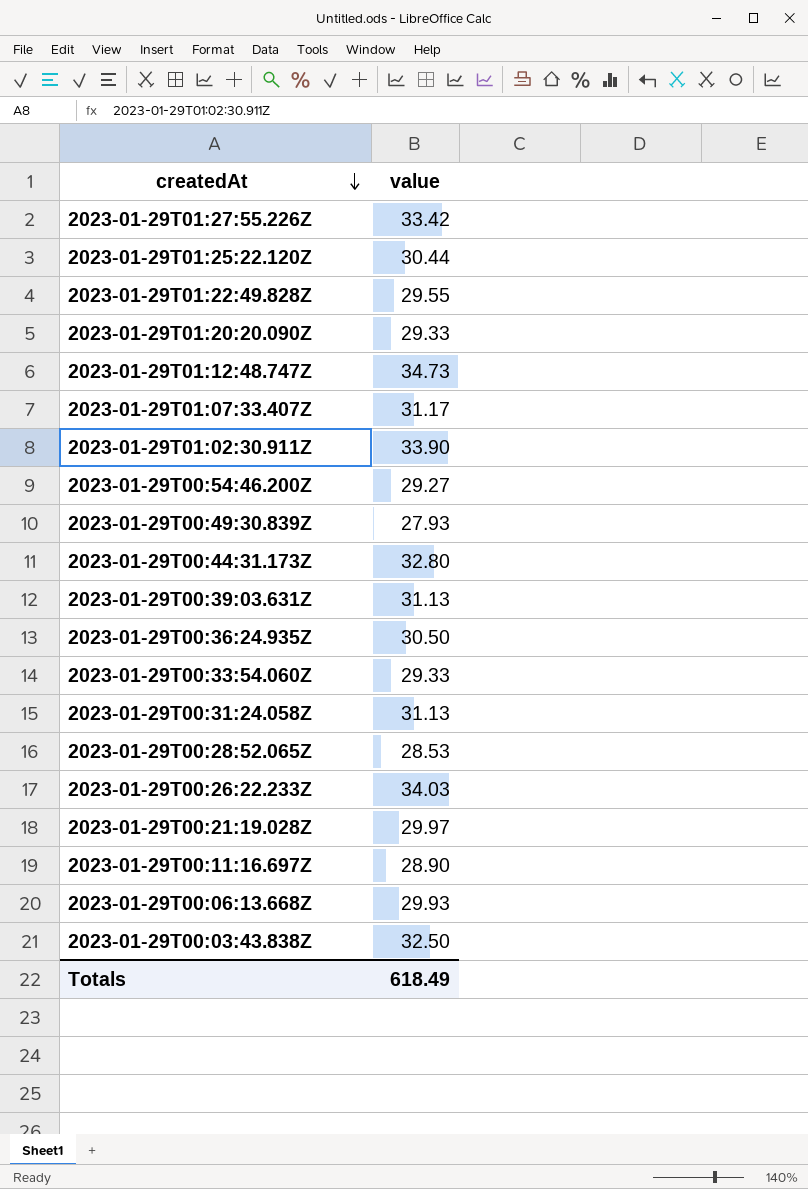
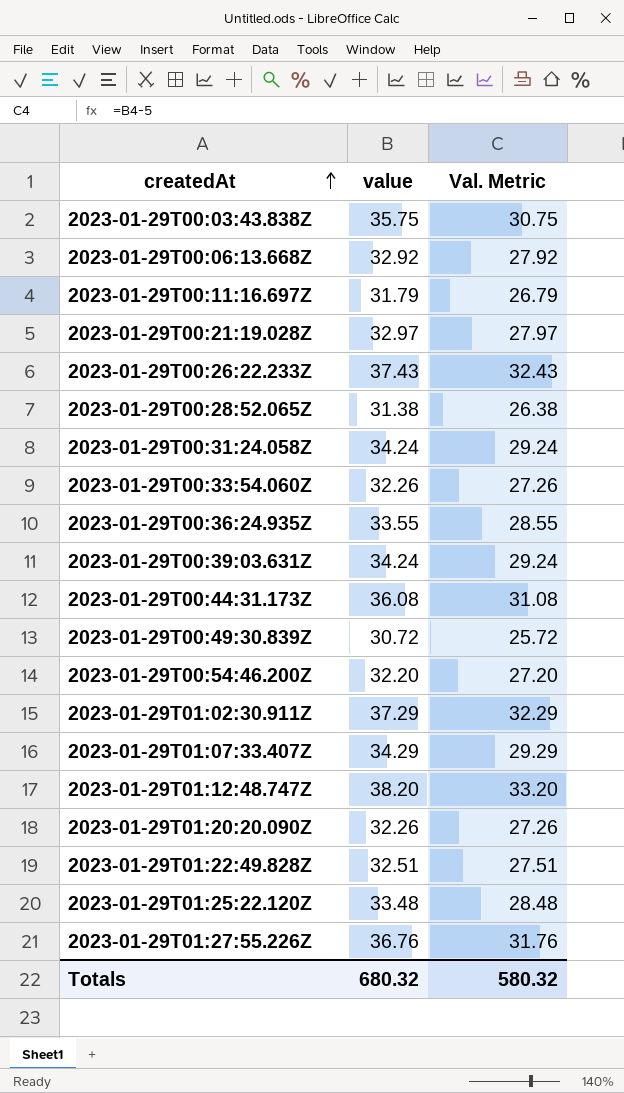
row order: createdAt descending -> createdAt ascending
column Val. Metric | formula: none -> [value] - 5
2023-01-29T00:03:43.838Z | value: 32.50 -> 35.75
2023-01-29T00:06:13.668Z | value: 29.93 -> 32.92
2023-01-29T00:11:16.697Z | value: 28.90 -> 31.79
2023-01-29T00:21:19.028Z | value: 29.97 -> 32.97
2023-01-29T00:26:22.233Z | value: 34.03 -> 37.43
2023-01-29T00:28:52.065Z | value: 28.53 -> 31.38
2023-01-29T00:31:24.058Z | value: 31.13 -> 34.24
2023-01-29T00:33:54.060Z | value: 29.33 -> 32.26
2023-01-29T00:36:24.935Z | value: 30.50 -> 33.55
2023-01-29T00:39:03.631Z | value: 31.13 -> 34.24
2023-01-29T00:44:31.173Z | value: 32.80 -> 36.08
2023-01-29T00:49:30.839Z | value: 27.93 -> 30.72
2023-01-29T00:54:46.200Z | value: 29.27 -> 32.20
2023-01-29T01:02:30.911Z | value: 33.90 -> 37.29
2023-01-29T01:07:33.407Z | value: 31.17 -> 34.29
2023-01-29T01:12:48.747Z | value: 34.73 -> 38.20
2023-01-29T01:20:20.090Z | value: 29.33 -> 32.26
2023-01-29T01:22:49.828Z | value: 29.55 -> 32.51
2023-01-29T01:25:22.120Z | value: 30.44 -> 33.48
2023-01-29T01:27:55.226Z | value: 33.42 -> 36.76
Totals | value: 618.49 -> 680.32

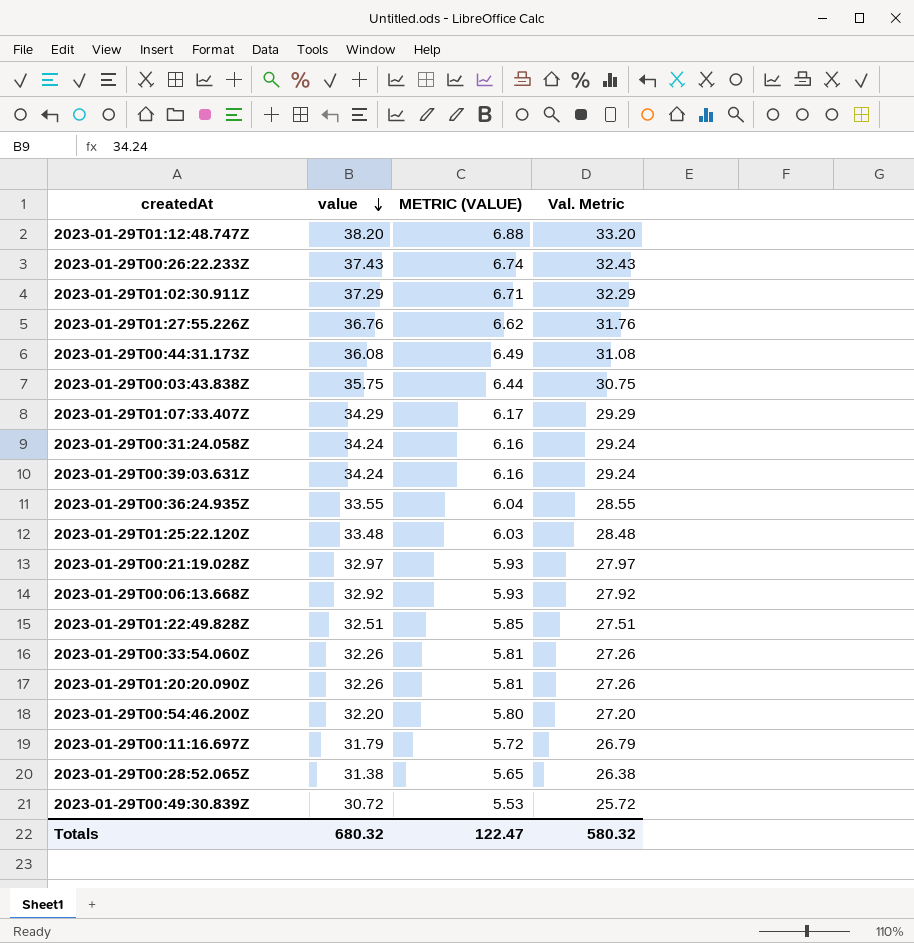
row order: createdAt ascending -> value descending
column METRIC (VALUE) | formula: none -> [value] * 0.18

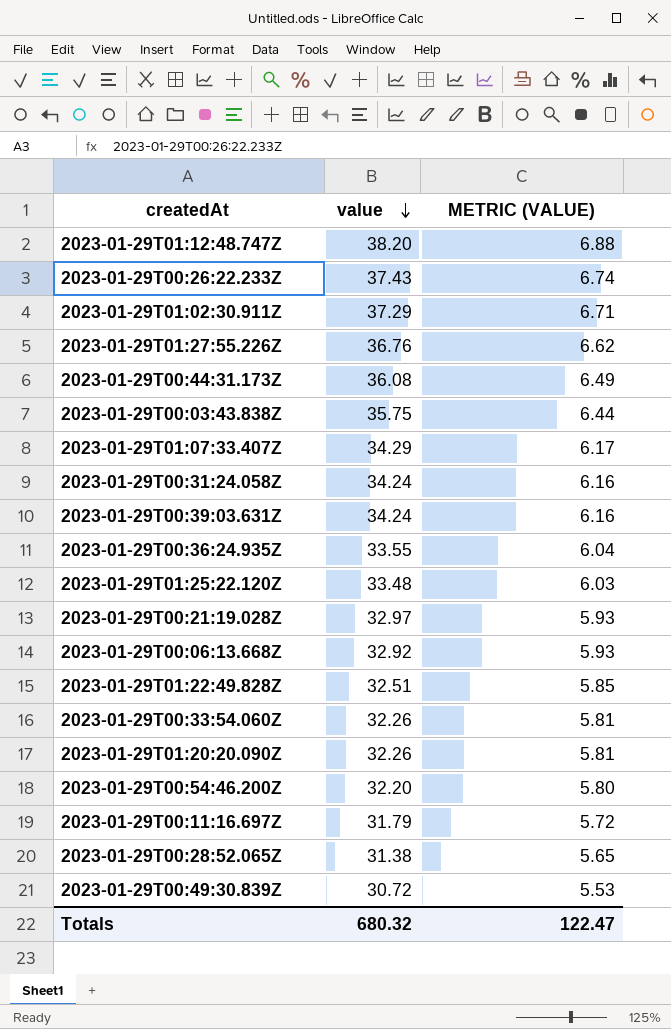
column Val. Metric | formula: [value] - 5 -> none

